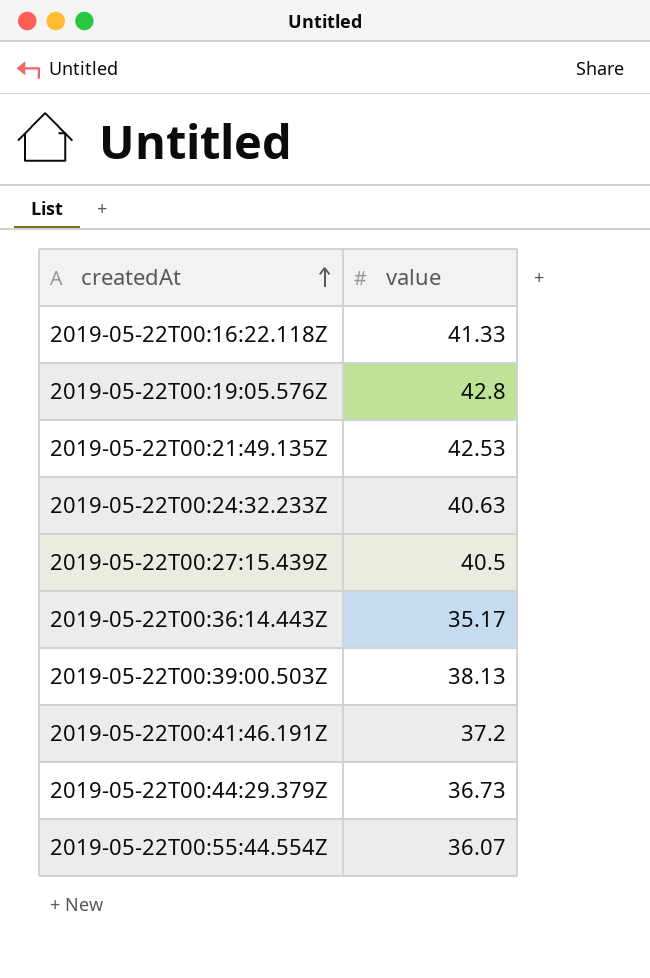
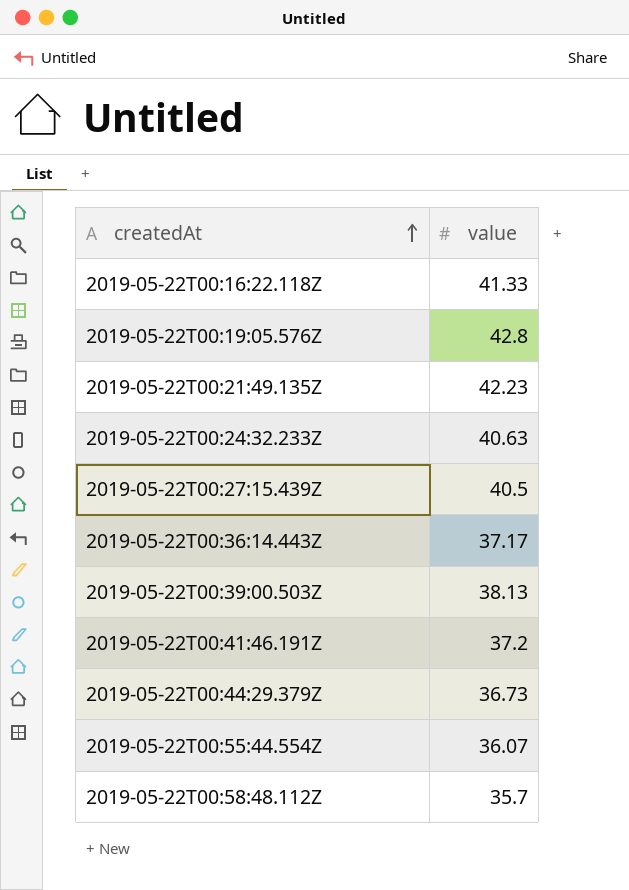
2019-05-22T00:21:49.135Z | value: 42.53 -> 42.23
2019-05-22T00:36:14.443Z | value: 35.17 -> 37.17
row 2019-05-22T00:58:48.112Z: none -> 35.7

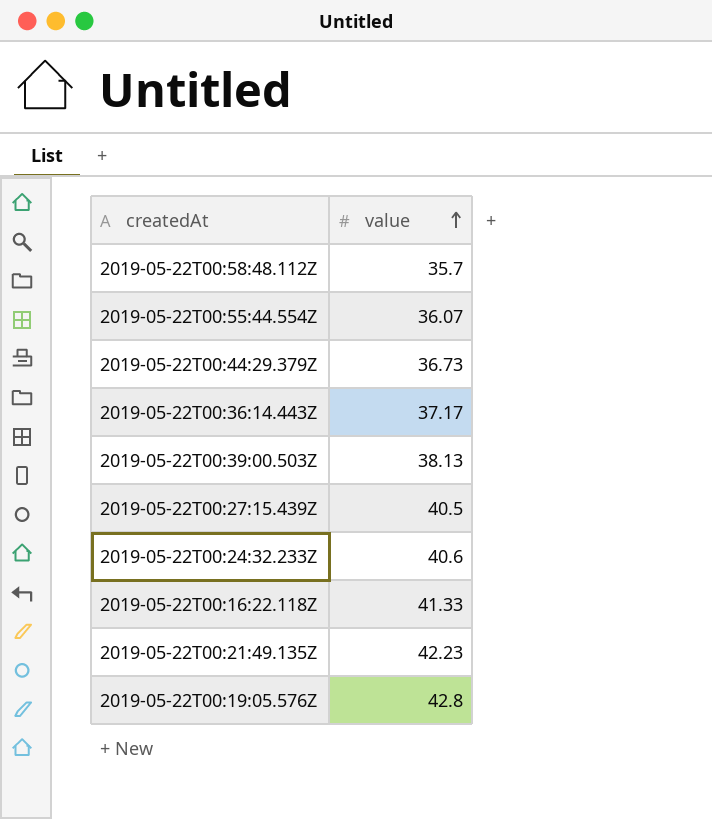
row order: createdAt ascending -> value ascending
row 2019-05-22T00:41:46.191Z: 37.2 -> none
2019-05-22T00:24:32.233Z | value: 40.63 -> 40.6

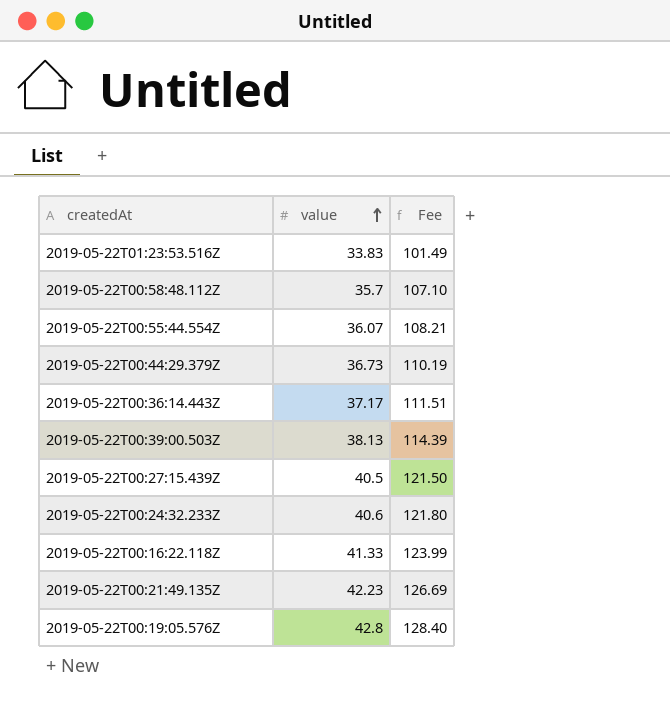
column Fee | formula: none -> [value] * 3
row 2019-05-22T01:23:53.516Z: none -> 33.83 | 101.49

